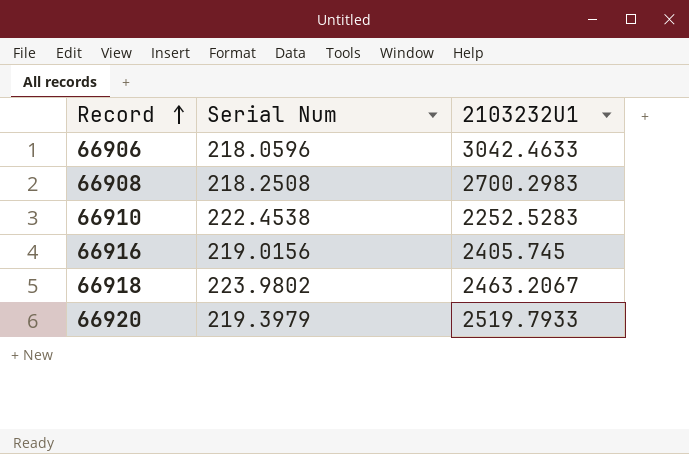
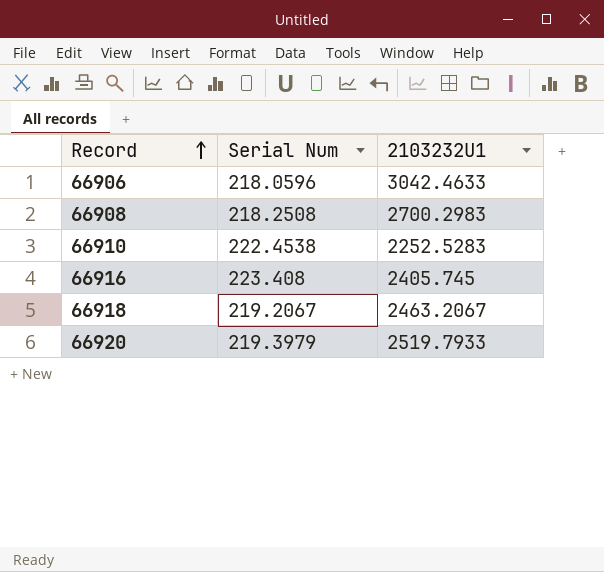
66916 | Serial Num: 219.0156 -> 223.408
66918 | Serial Num: 223.9802 -> 219.2067

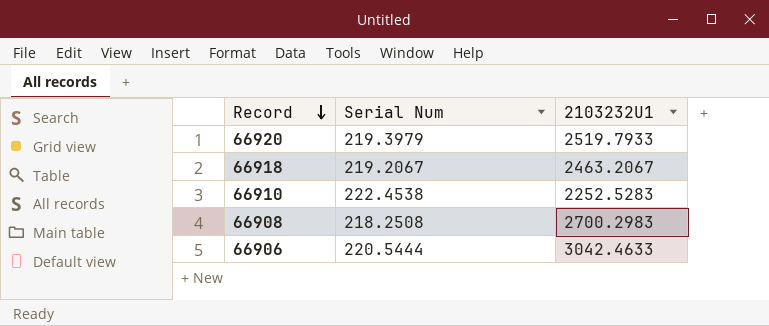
row order: Record ascending -> Record descending
row 66916: 223.408 | 2405.745 -> none
66906 | Serial Num: 218.0596 -> 220.5444

